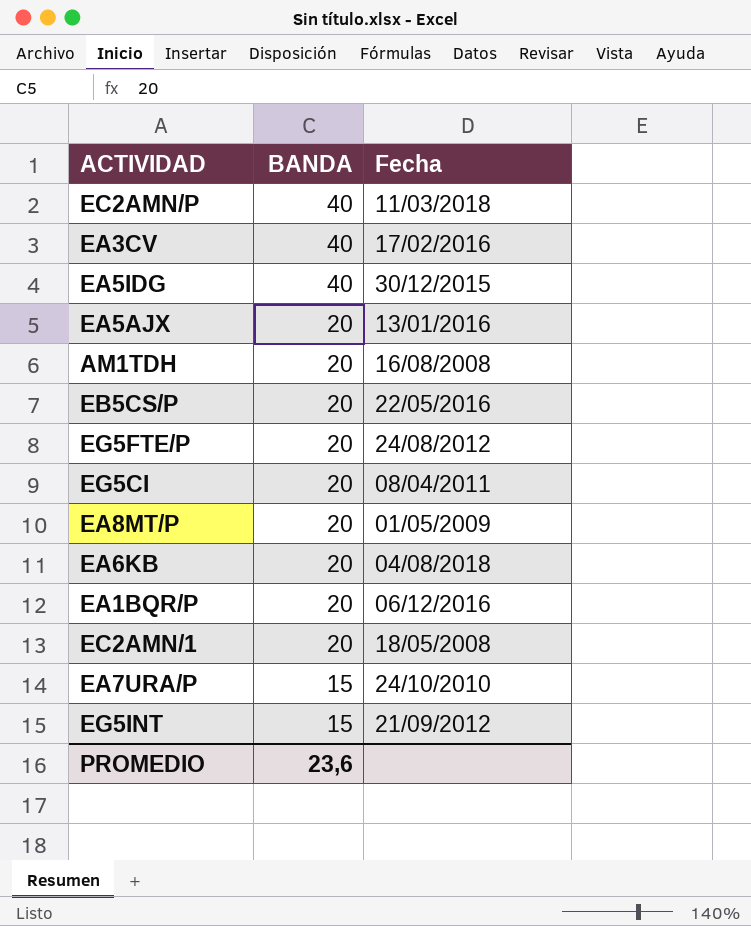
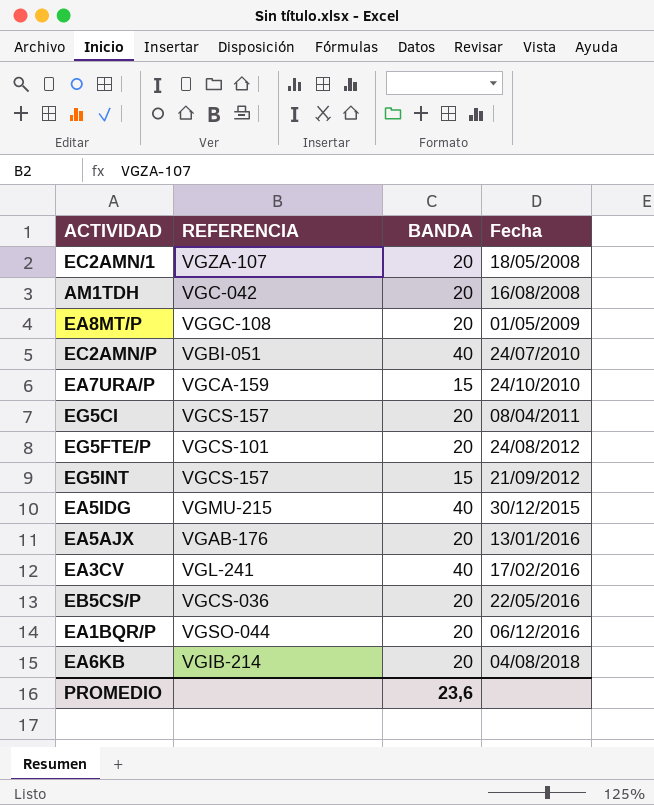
row order: BANDA descending -> Fecha ascending
column REFERENCIA | position: none -> 2
EC2AMN/P | Fecha: 11/03/2018 -> 24/07/2010

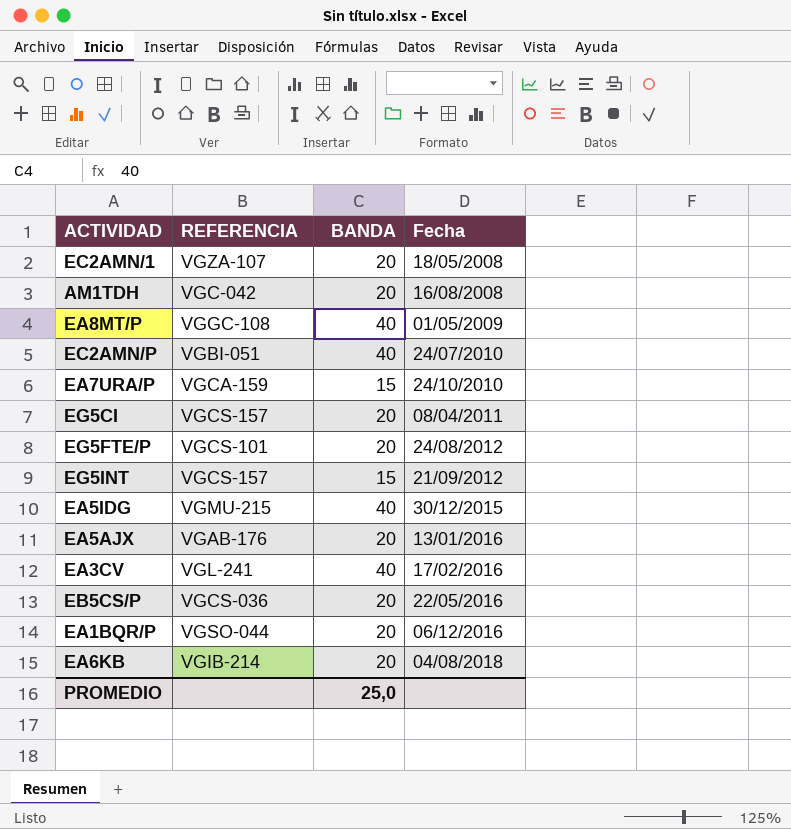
EA8MT/P | BANDA: 20 -> 40
PROMEDIO | BANDA: 23,6 -> 25,0

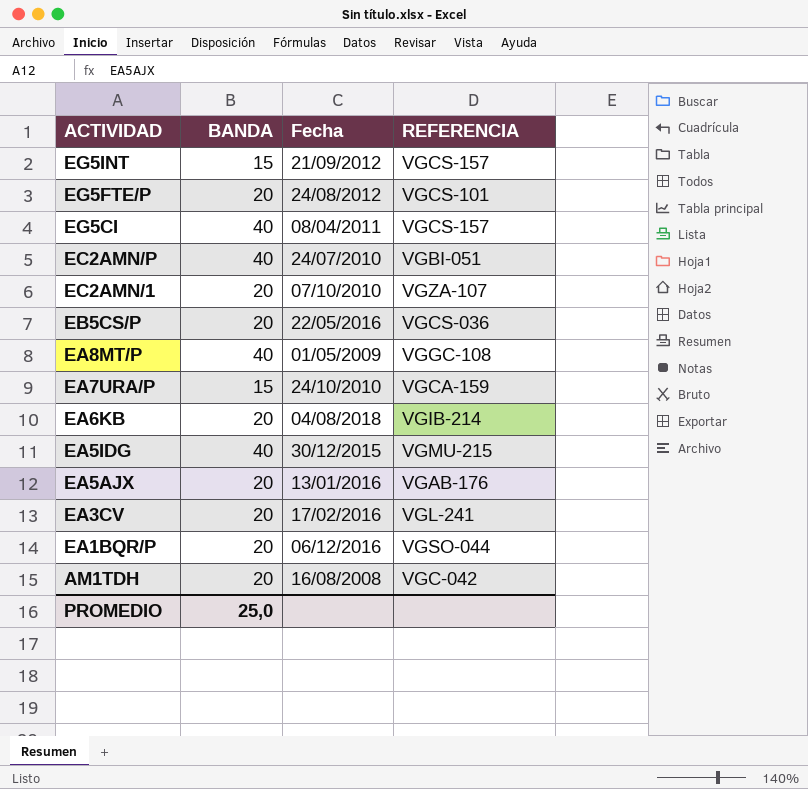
row order: Fecha ascending -> ACTIVIDAD descending
column REFERENCIA | position: 2 -> 4
EG5CI | BANDA: 20 -> 40
EC2AMN/1 | Fecha: 18/05/2008 -> 07/10/2010
EA3CV | BANDA: 40 -> 20

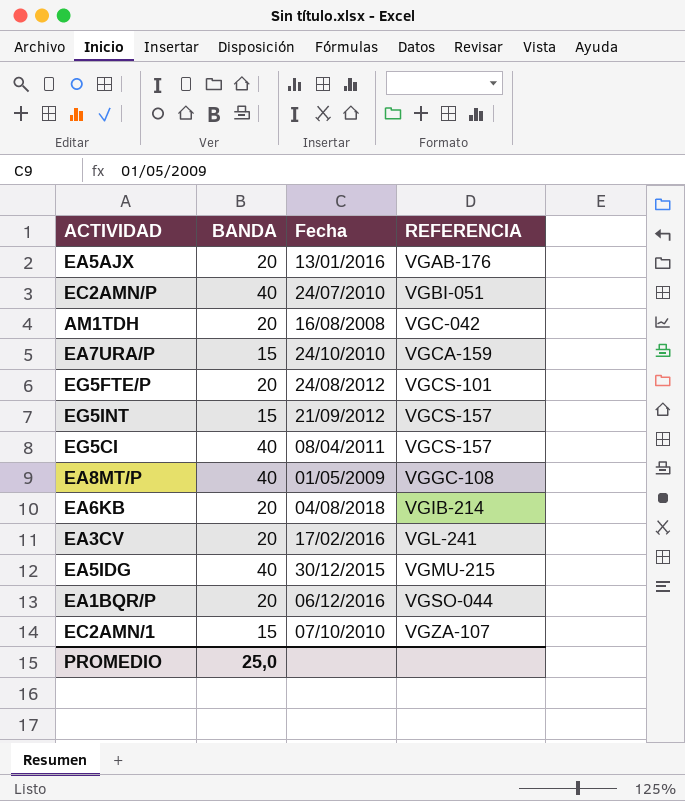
row order: ACTIVIDAD descending -> REFERENCIA ascending
row EB5CS/P: 20 | 22/05/2016 | VGCS-036 -> none
EC2AMN/1 | BANDA: 20 -> 15

